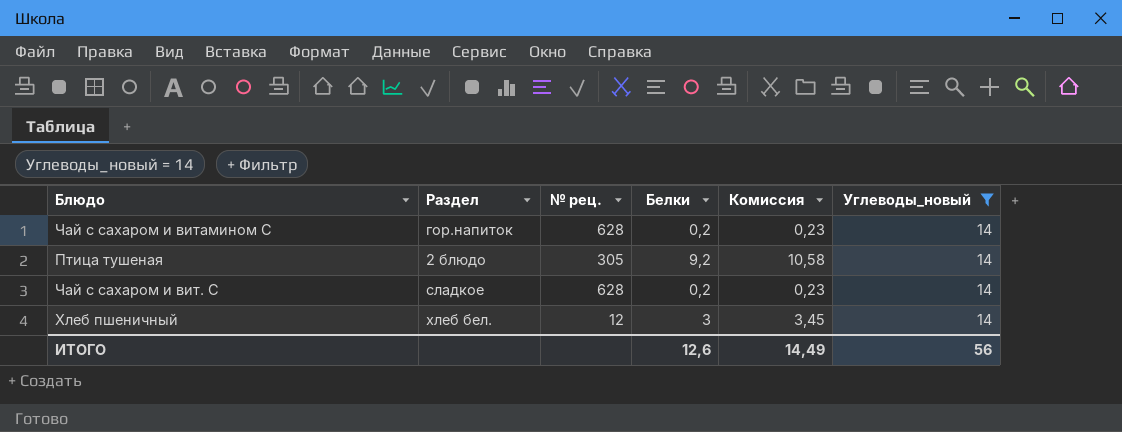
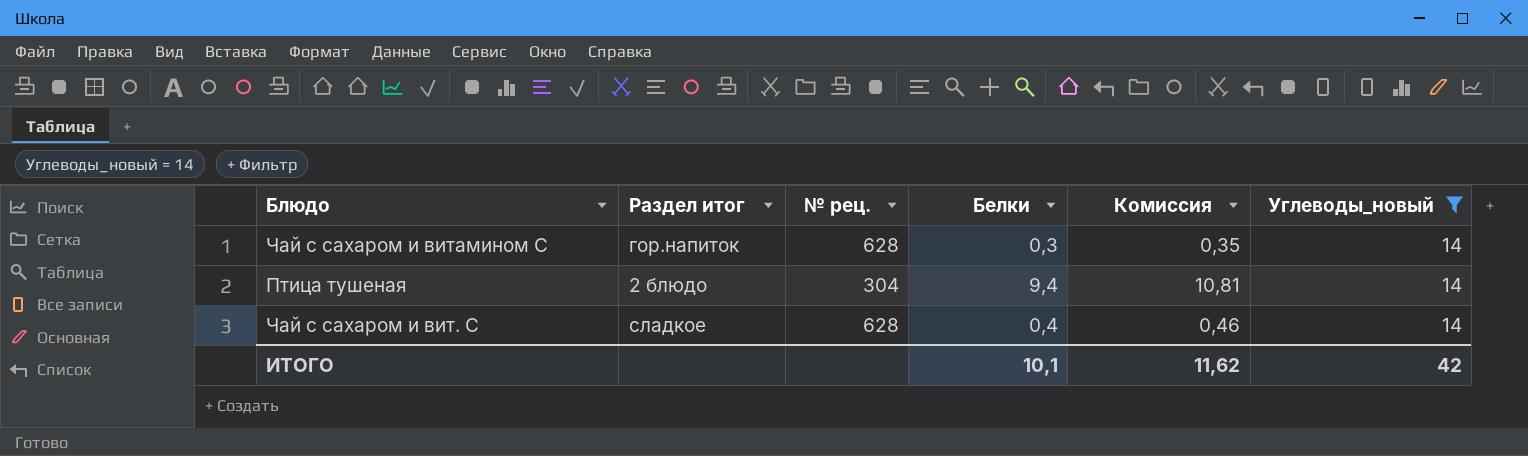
column name: Раздел -> Раздел итог
row Хлеб пшеничный: хлеб бел. | 12 | 3 | 3,45 | 14 -> none
Чай с сахаром и витамином С | Белки: 0,2 -> 0,3
Чай с сахаром и витамином С | Комиссия: 0,23 -> 0,35
Птица тушеная | № рец.: 305 -> 304
Птица тушеная | Белки: 9,2 -> 9,4
Птица тушеная | Комиссия: 10,58 -> 10,81
Чай с сахаром и вит. С | Белки: 0,2 -> 0,4
Чай с сахаром и вит. С | Комиссия: 0,23 -> 0,46
ИТОГО | Белки: 12,6 -> 10,1
ИТОГО | Комиссия: 14,49 -> 11,62
ИТОГО | Углеводы_новый: 56 -> 42

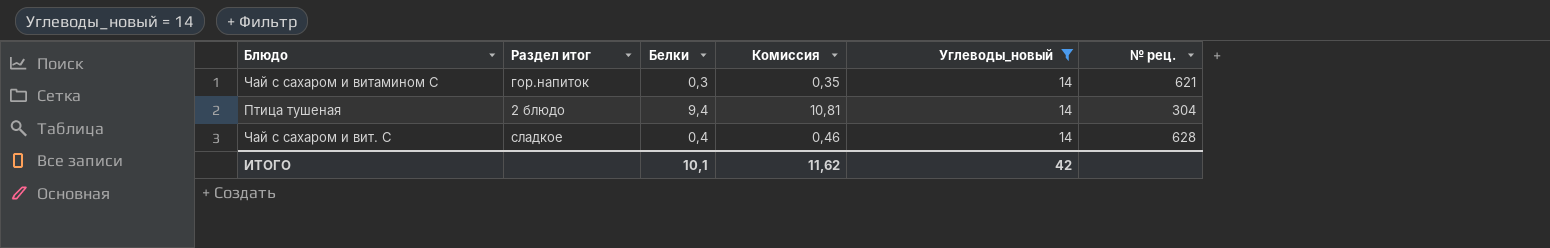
column № рец. | position: 3 -> 6
Чай с сахаром и витамином С | № рец.: 628 -> 621

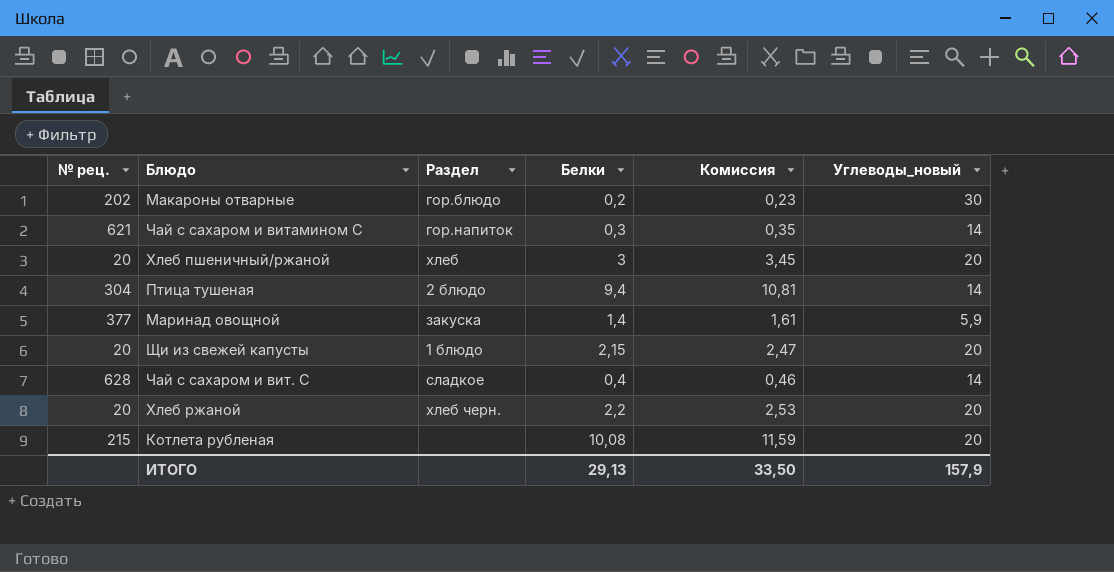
filter: Углеводы_новый = 14 -> none
column № рец. | position: 6 -> 1
column name: Раздел итог -> Раздел
ИТОГО | Белки: 10,1 -> 29,13
ИТОГО | Комиссия: 11,62 -> 33,50
ИТОГО | Углеводы_новый: 42 -> 157,9

